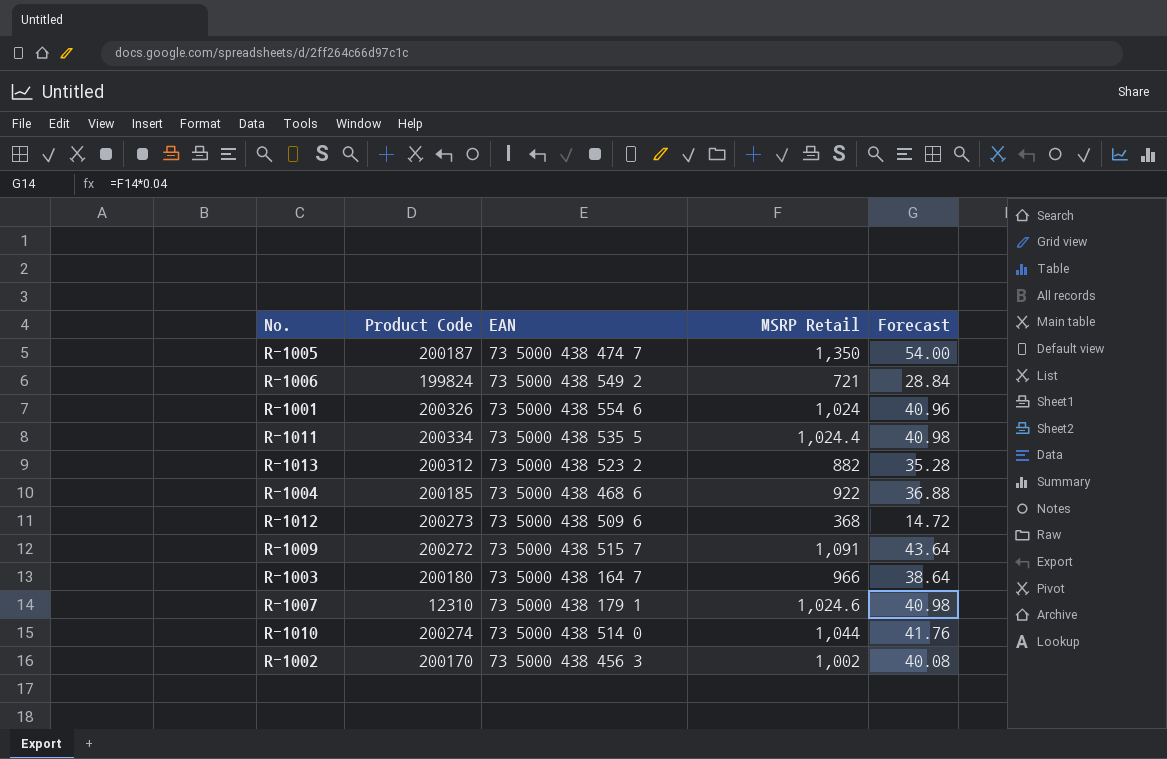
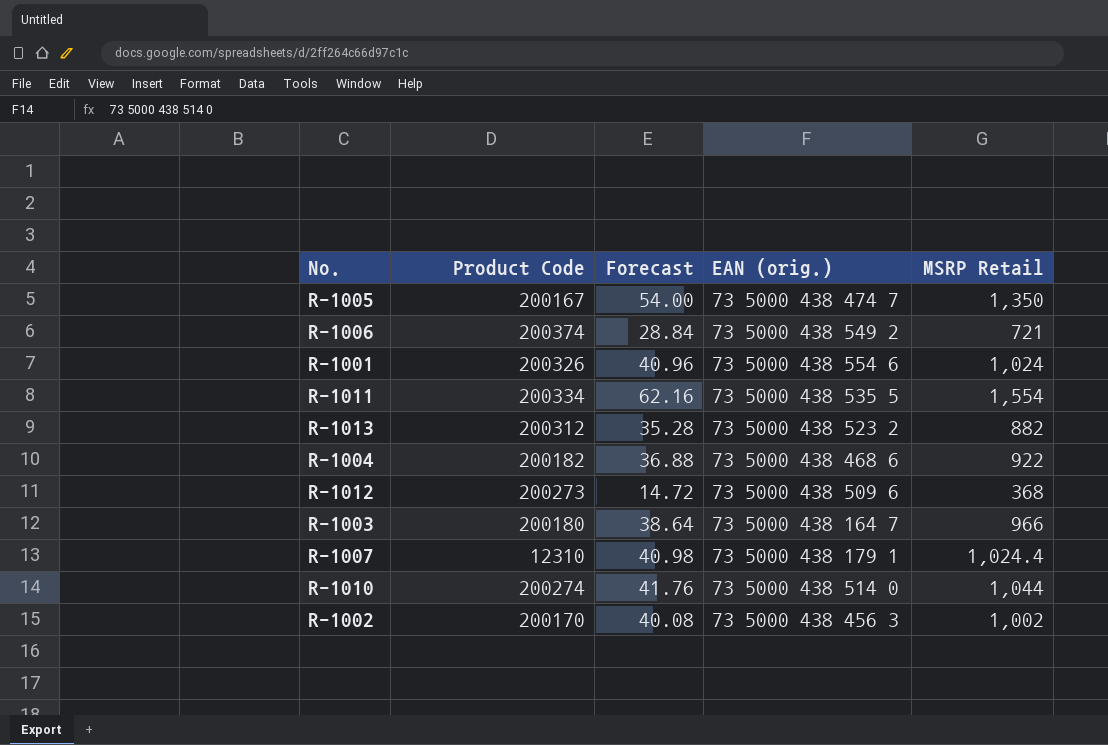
column Forecast | position: 5 -> 3
column name: EAN -> EAN (orig.)
row R-1009: 200272 | 73 5000 438 515 7 | 1,091 | 43.64 -> none
R-1005 | Product Code: 200187 -> 200167
R-1006 | Product Code: 199824 -> 200374
R-1011 | Forecast: 40.98 -> 62.16
R-1011 | MSRP Retail: 1,024.4 -> 1,554
R-1004 | Product Code: 200185 -> 200182
R-1007 | MSRP Retail: 1,024.6 -> 1,024.4

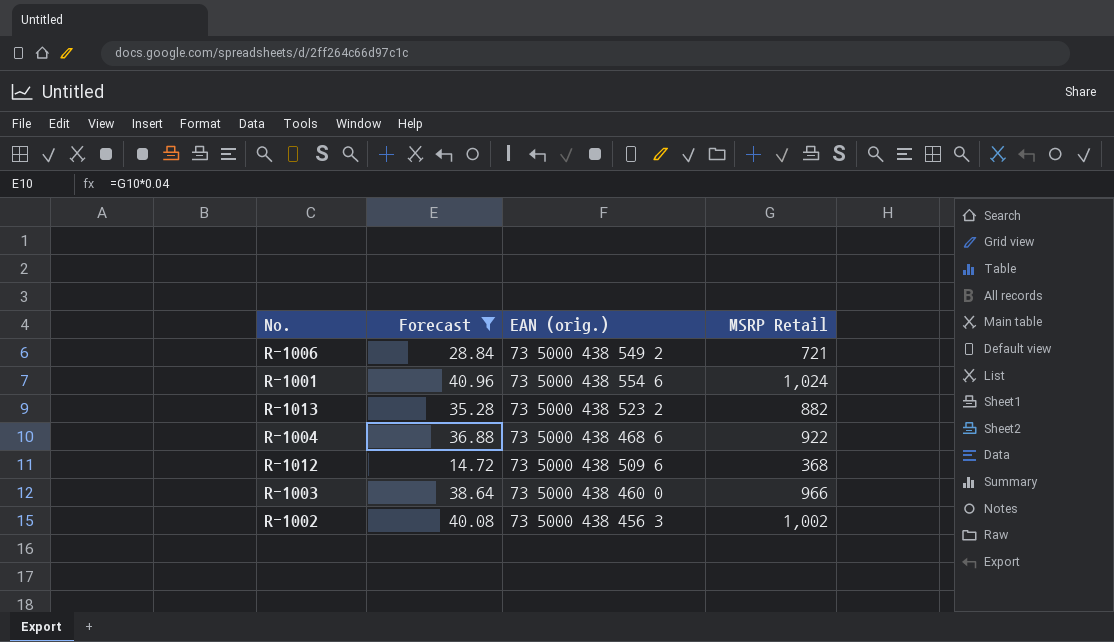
filter: none -> Forecast <= 40.96
column Product Code | position: 2 -> none
R-1003 | EAN (orig.): 73 5000 438 164 7 -> 73 5000 438 460 0

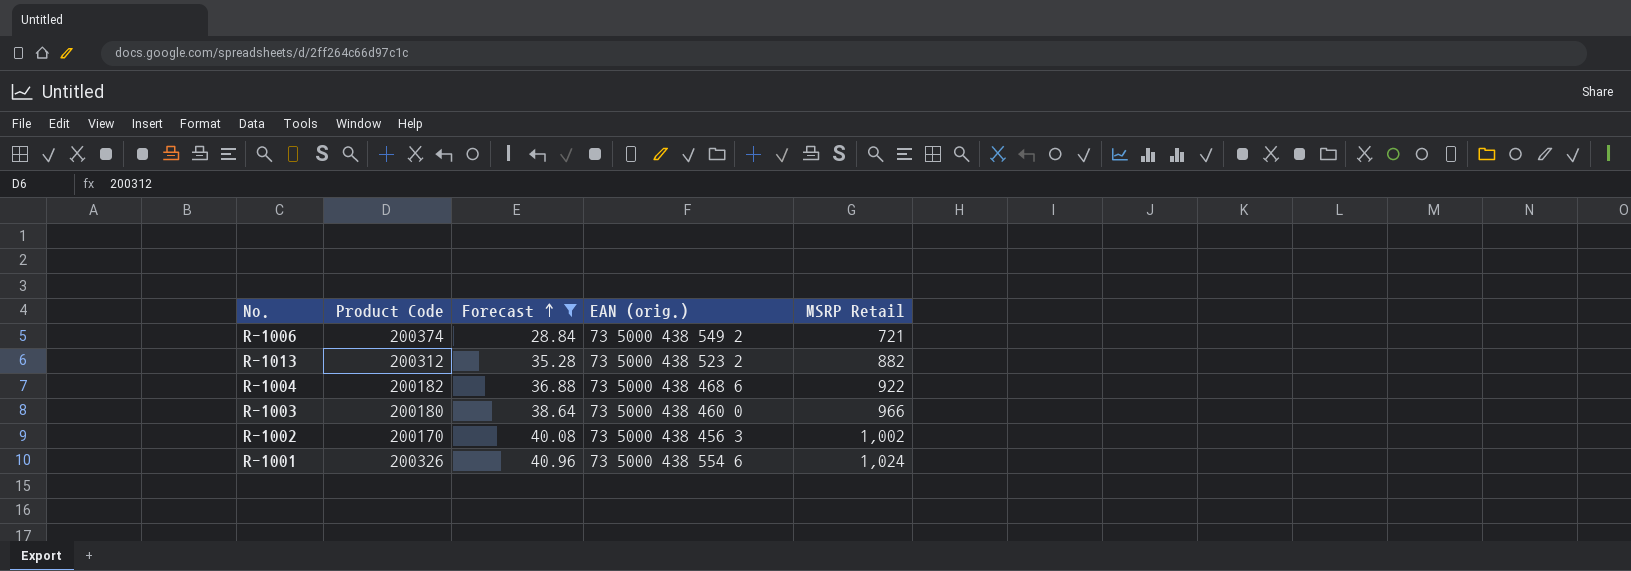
row order: none -> Forecast ascending
column Product Code | position: none -> 2
row R-1012: 14.72 | 73 5000 438 509 6 | 368 -> none

